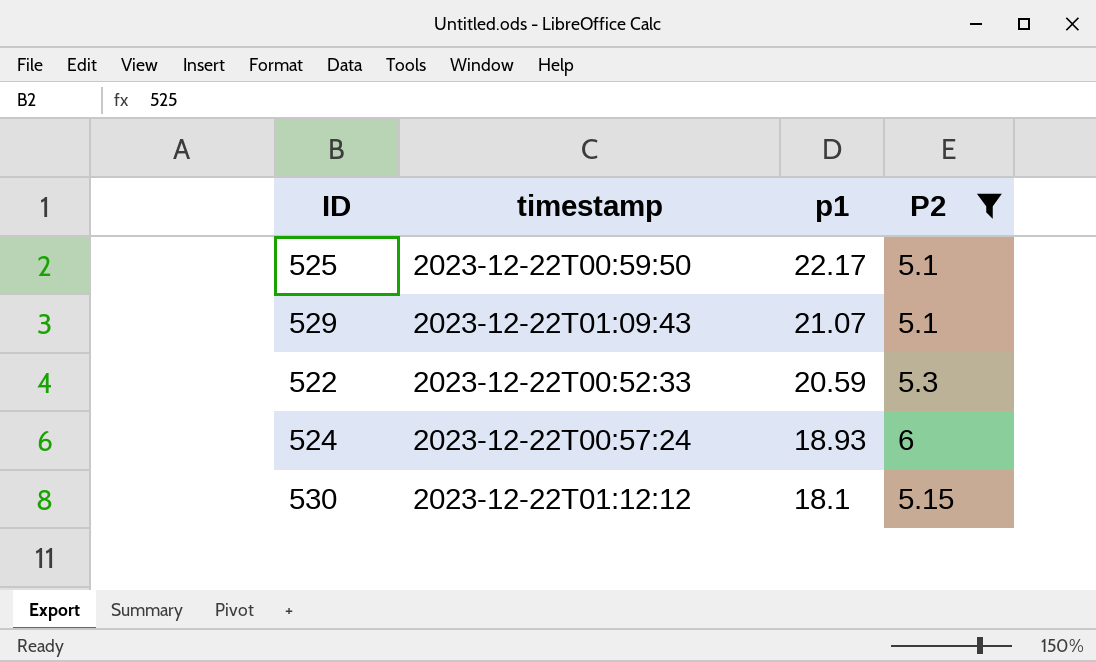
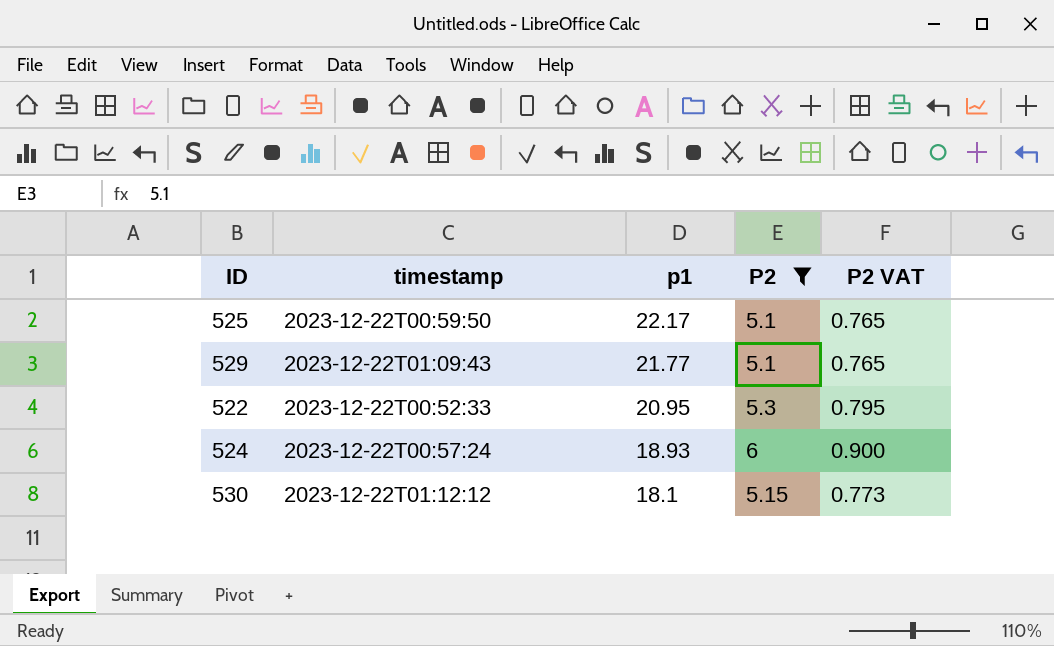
column P2 VAT | formula: none -> [P2] * 0.15
529 | p1: 21.07 -> 21.77
522 | p1: 20.59 -> 20.95

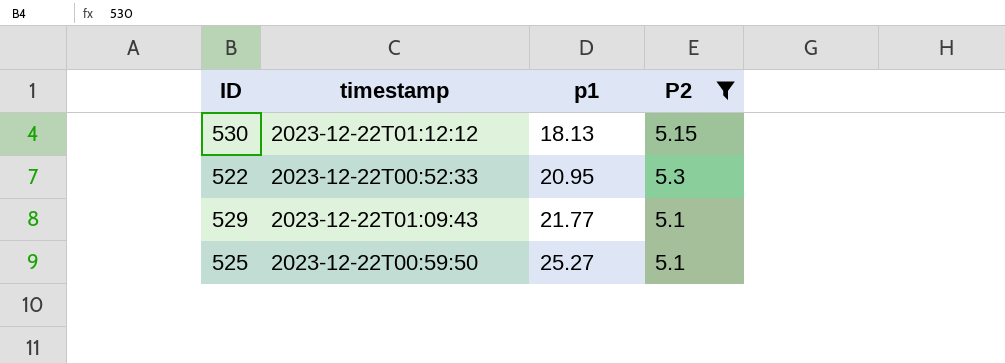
row order: p1 descending -> p1 ascending
column P2 VAT | formula: [P2] * 0.15 -> none
row 524: 2023-12-22T00:57:24 | 18.93 | 6 | 0.900 -> none
530 | p1: 18.1 -> 18.13
525 | p1: 22.17 -> 25.27

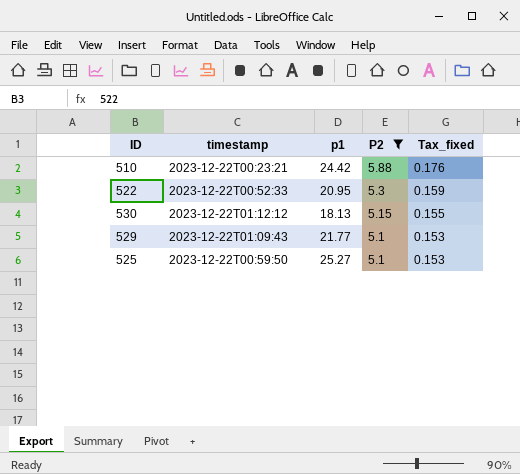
row order: p1 ascending -> P2 descending
column Tax_fixed | formula: none -> [P2] * 0.03
row 510: none -> 2023-12-22T00:23:21 | 24.42 | 5.88 | 0.176

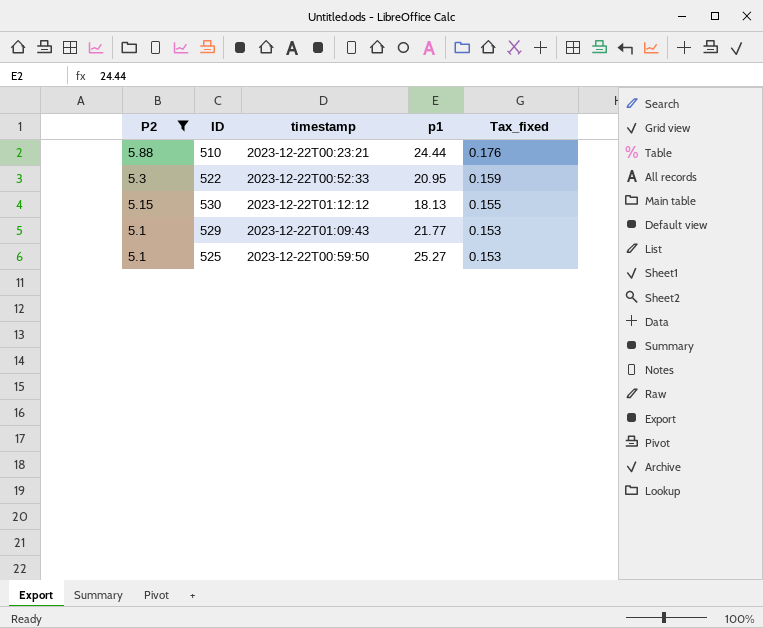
column P2 | position: 4 -> 1
510 | p1: 24.42 -> 24.44

